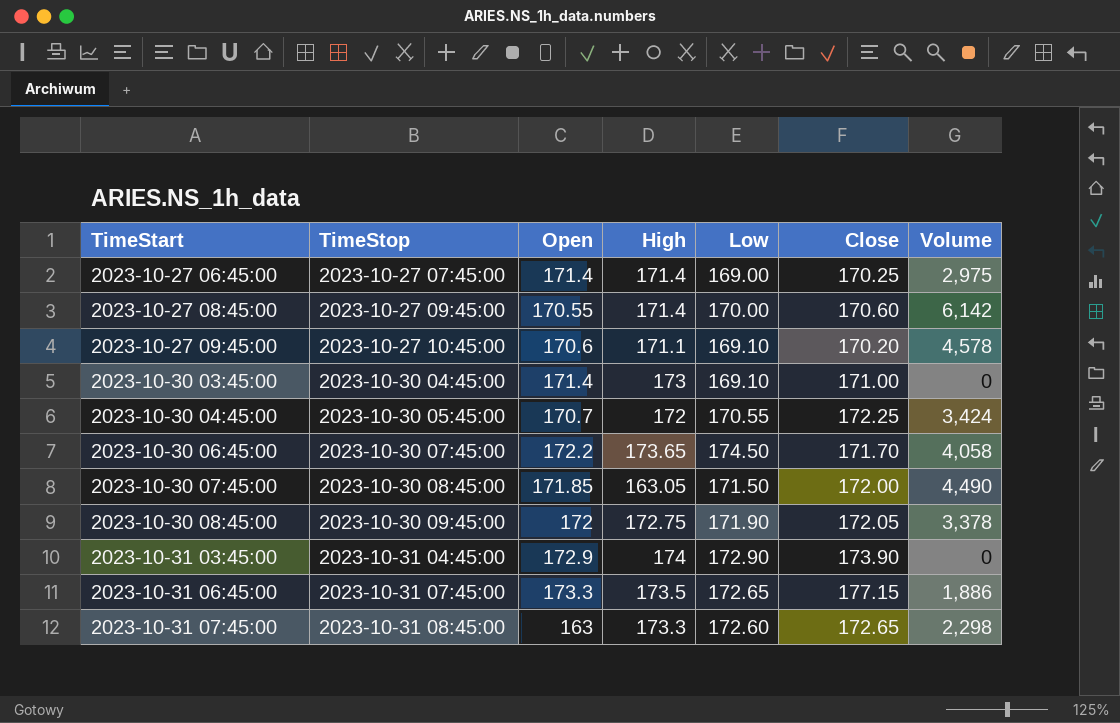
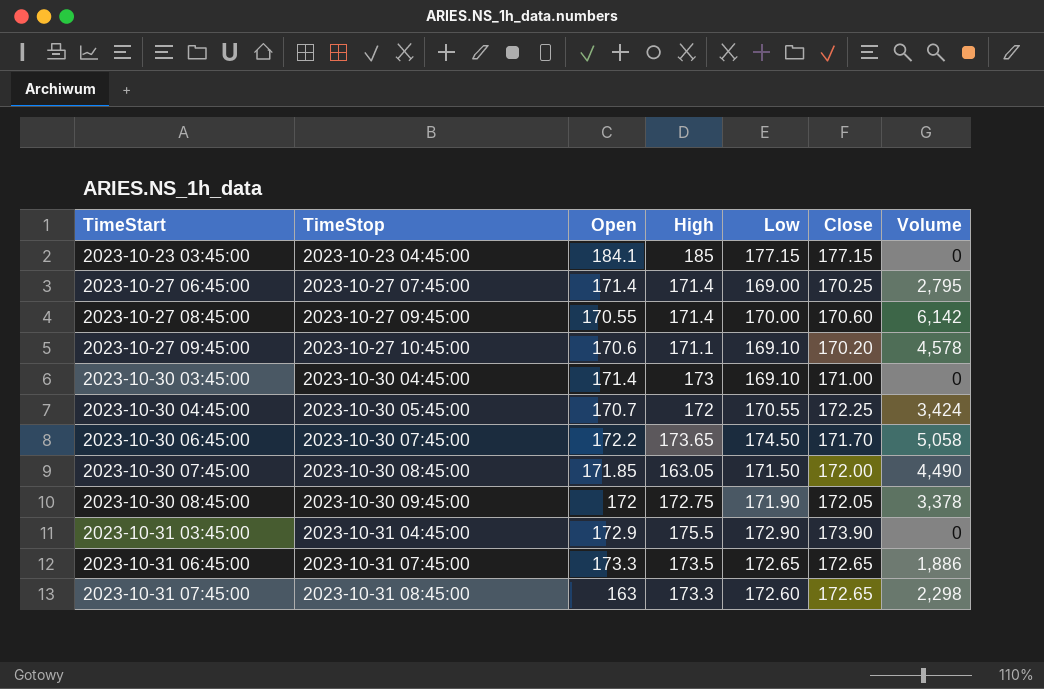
row 2023-10-23 03:45:00: none -> 2023-10-23 04:45:00 | 184.1 | 185 | 177.15 | 177.15 | 0
2023-10-27 06:45:00 | Volume: 2,975 -> 2,795
2023-10-30 06:45:00 | Volume: 4,058 -> 5,058
2023-10-31 03:45:00 | High: 174 -> 175.5
2023-10-31 06:45:00 | Close: 177.15 -> 172.65

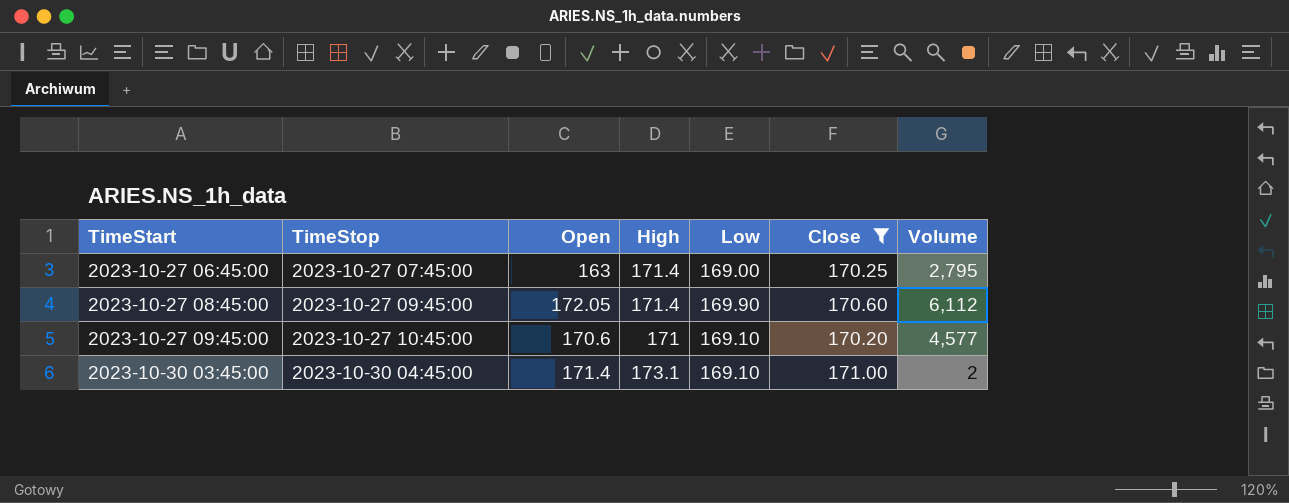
filter: none -> Close <= 171.00
2023-10-27 06:45:00 | Open: 171.4 -> 163
2023-10-27 08:45:00 | Open: 170.55 -> 172.05
2023-10-27 08:45:00 | Low: 170.00 -> 169.90
2023-10-27 08:45:00 | Volume: 6,142 -> 6,112
2023-10-27 09:45:00 | High: 171.1 -> 171
2023-10-27 09:45:00 | Volume: 4,578 -> 4,577
2023-10-30 03:45:00 | High: 173 -> 173.1
2023-10-30 03:45:00 | Volume: 0 -> 2

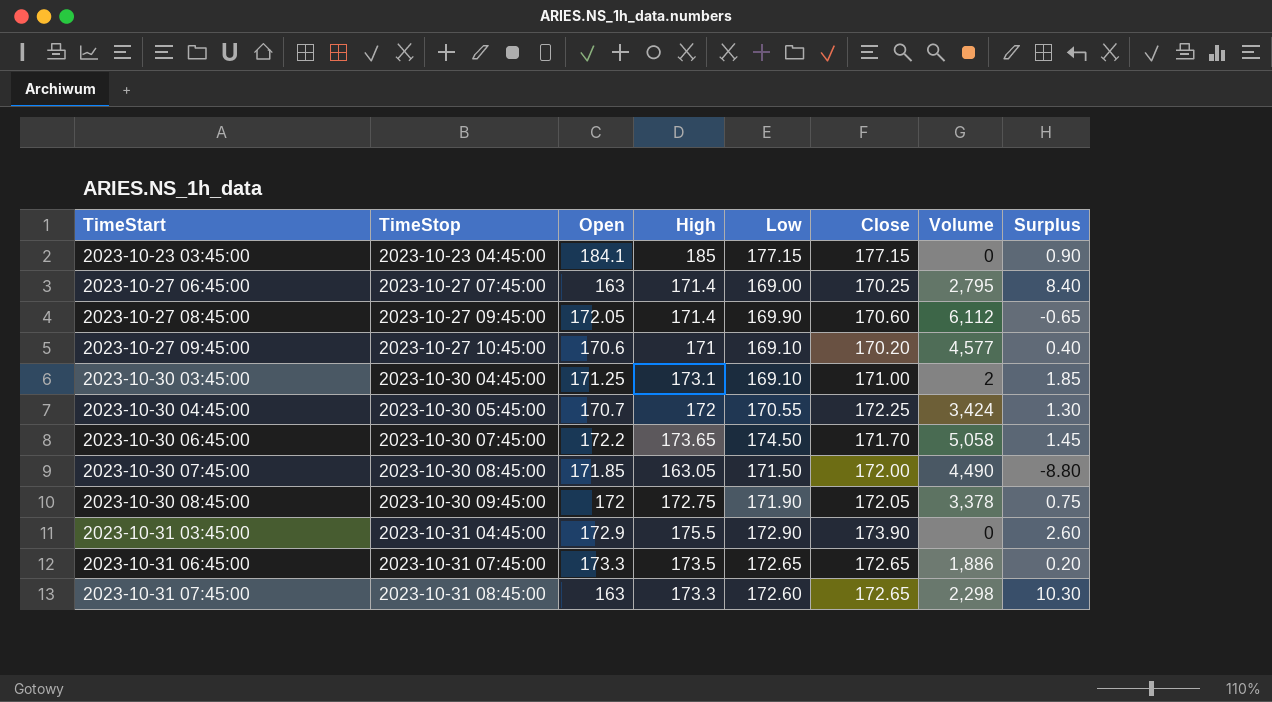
filter: Close <= 171.00 -> none
column Surplus | formula: none -> [High] - [Open]
2023-10-30 03:45:00 | Open: 171.4 -> 171.25

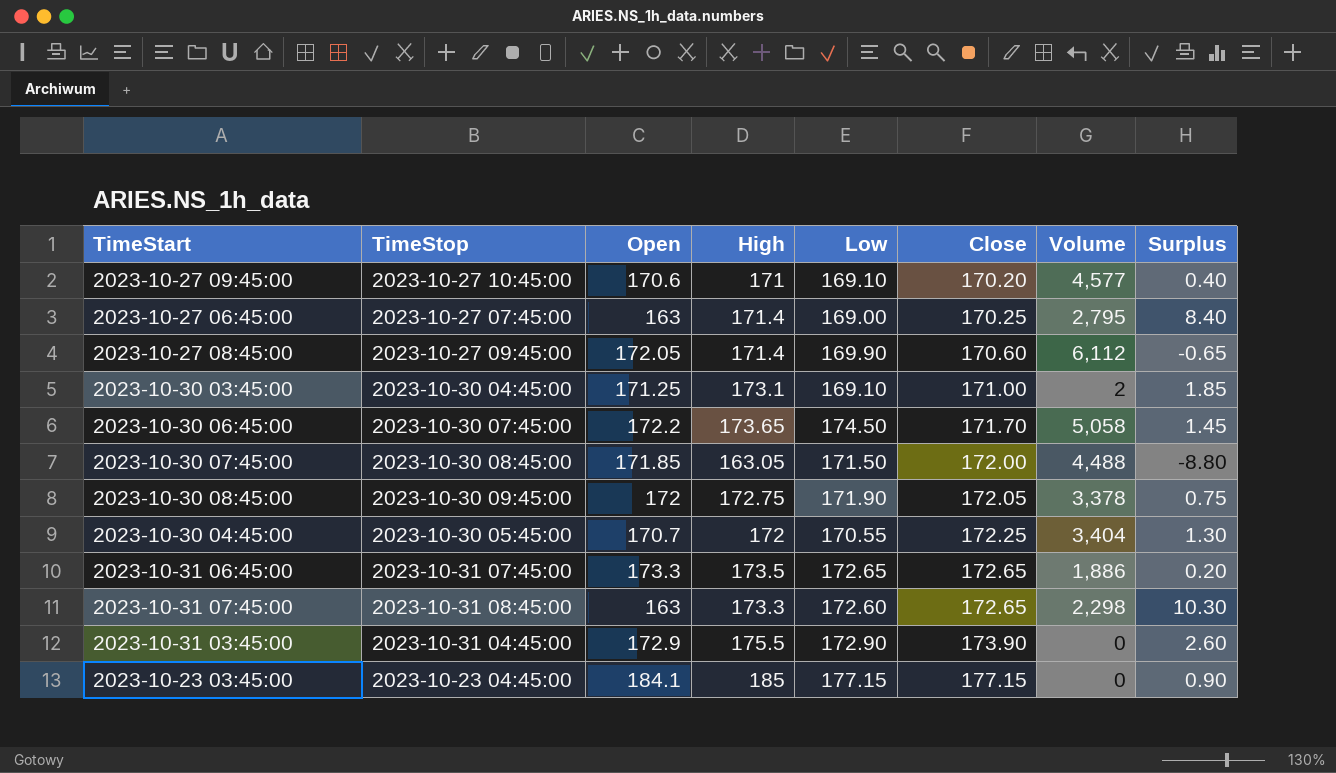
row order: TimeStart ascending -> Close ascending
2023-10-30 07:45:00 | Volume: 4,490 -> 4,488
2023-10-30 04:45:00 | Volume: 3,424 -> 3,404

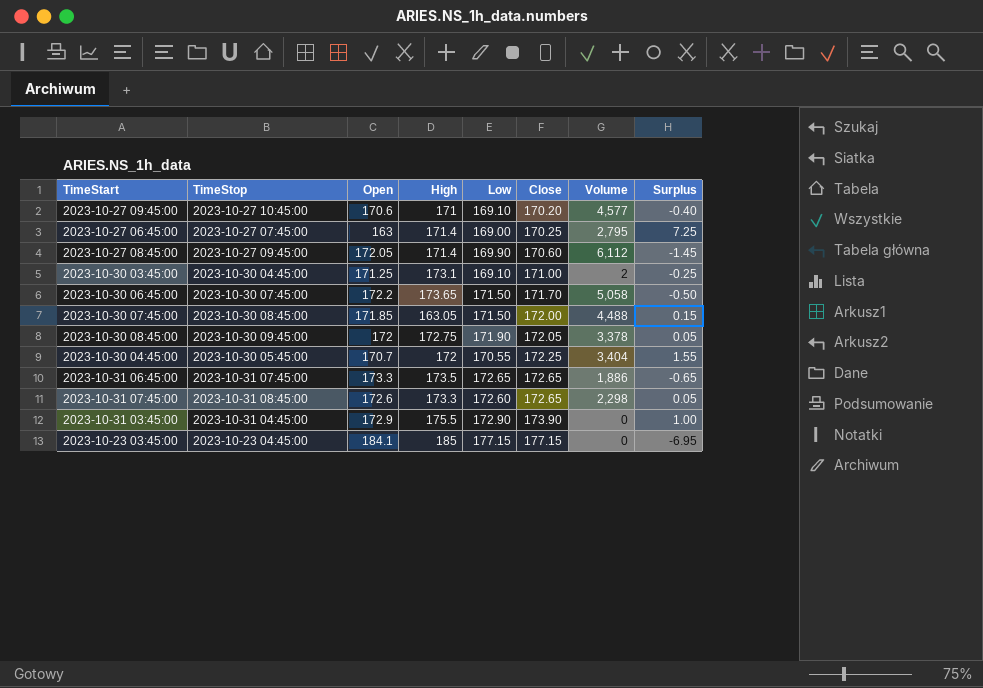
column Surplus | formula: [High] - [Open] -> [Close] - [Open]
2023-10-30 06:45:00 | Low: 174.50 -> 171.50
2023-10-31 07:45:00 | Open: 163 -> 172.6

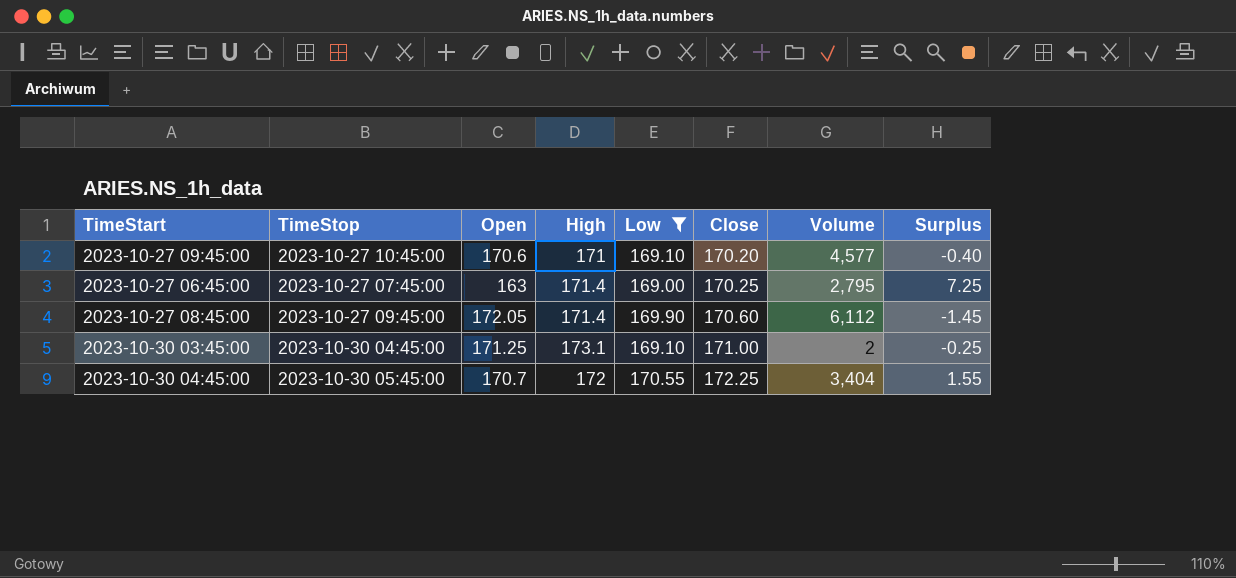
filter: none -> Low <= 170.55

